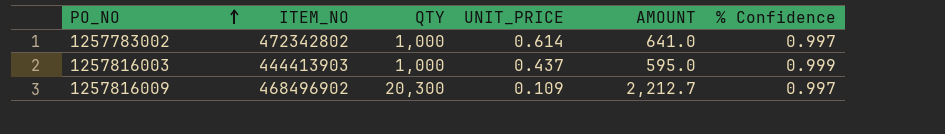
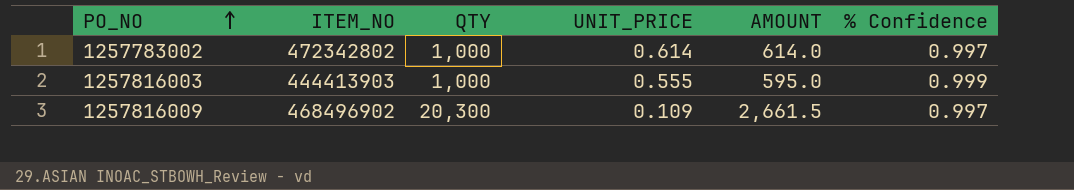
1257783002 | AMOUNT: 641.0 -> 614.0
1257816003 | UNIT_PRICE: 0.437 -> 0.555
1257816009 | AMOUNT: 2,212.7 -> 2,661.5

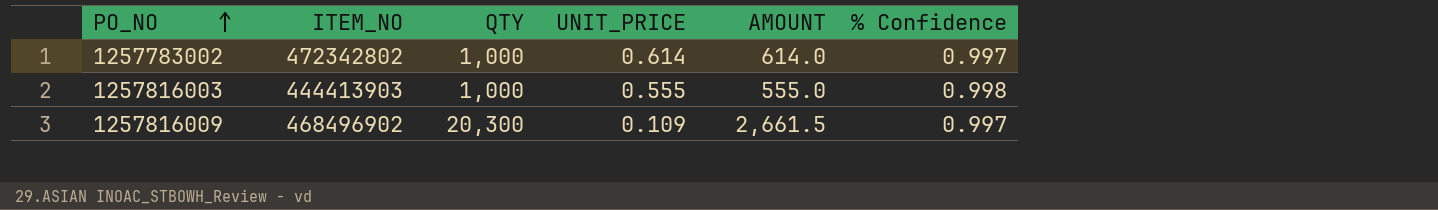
1257816003 | AMOUNT: 595.0 -> 555.0
1257816003 | % Confidence: 0.999 -> 0.998

